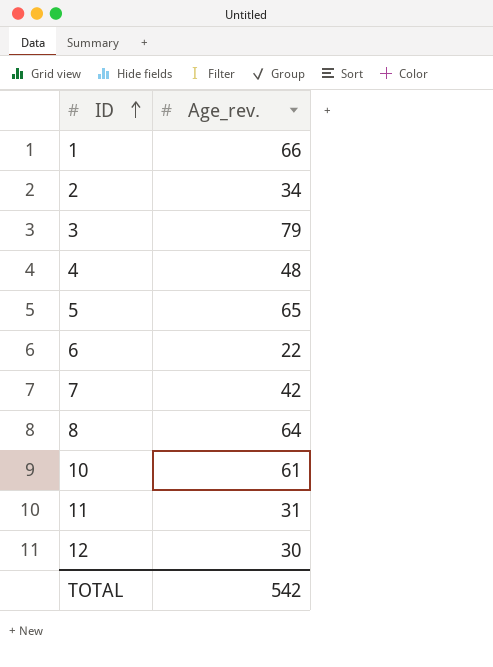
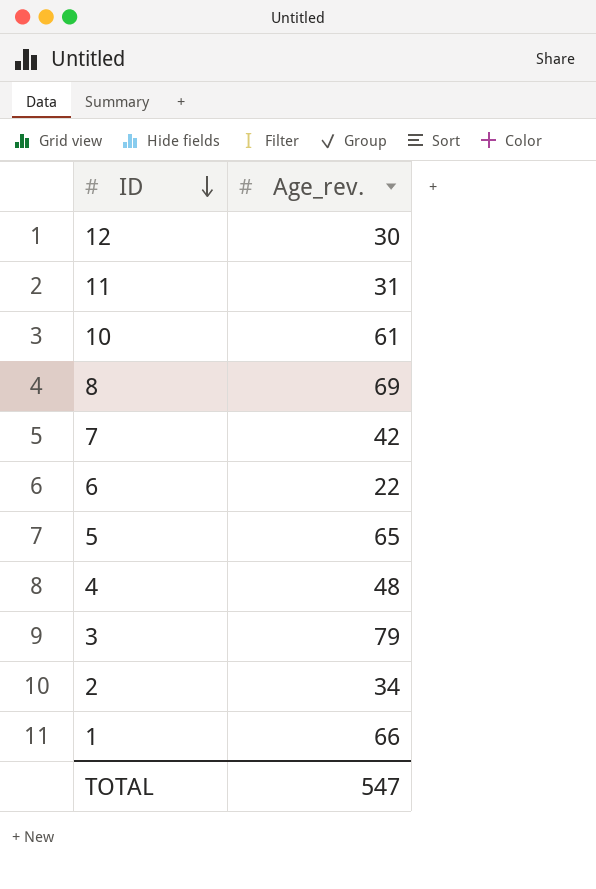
row order: ID ascending -> ID descending
8 | Age_rev.: 64 -> 69
TOTAL | Age_rev.: 542 -> 547

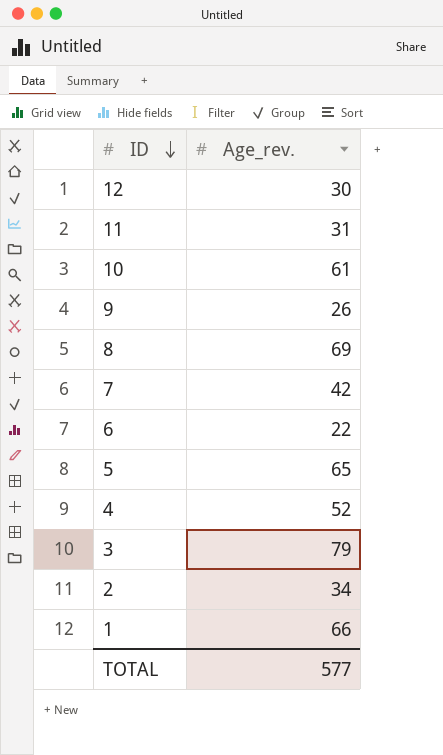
row 9: none -> 26
4 | Age_rev.: 48 -> 52
TOTAL | Age_rev.: 547 -> 577

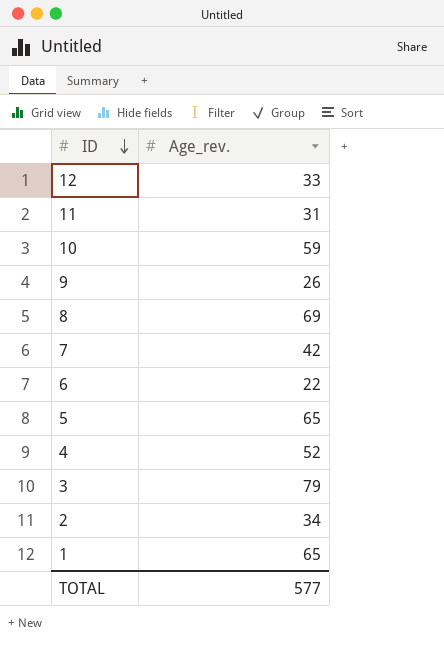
12 | Age_rev.: 30 -> 33
10 | Age_rev.: 61 -> 59
1 | Age_rev.: 66 -> 65

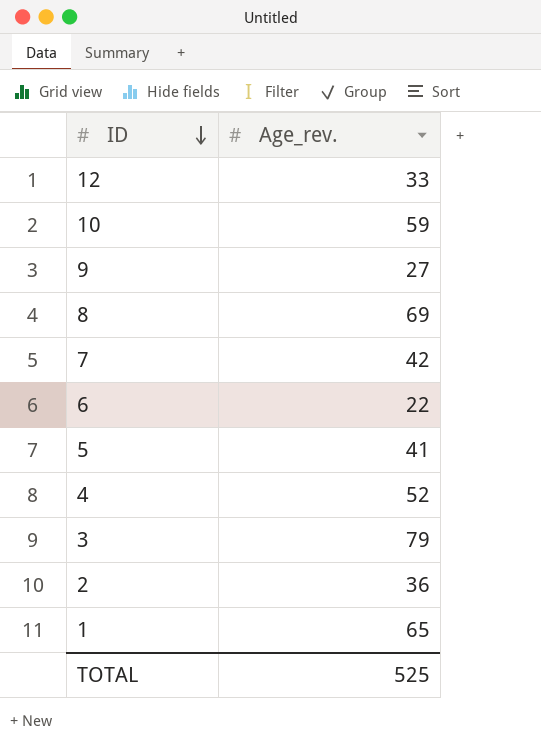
row 11: 31 -> none
9 | Age_rev.: 26 -> 27
5 | Age_rev.: 65 -> 41
2 | Age_rev.: 34 -> 36
TOTAL | Age_rev.: 577 -> 525

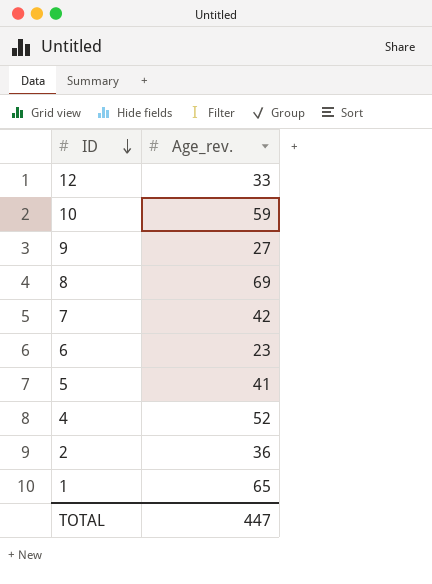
row 3: 79 -> none
6 | Age_rev.: 22 -> 23
TOTAL | Age_rev.: 525 -> 447

